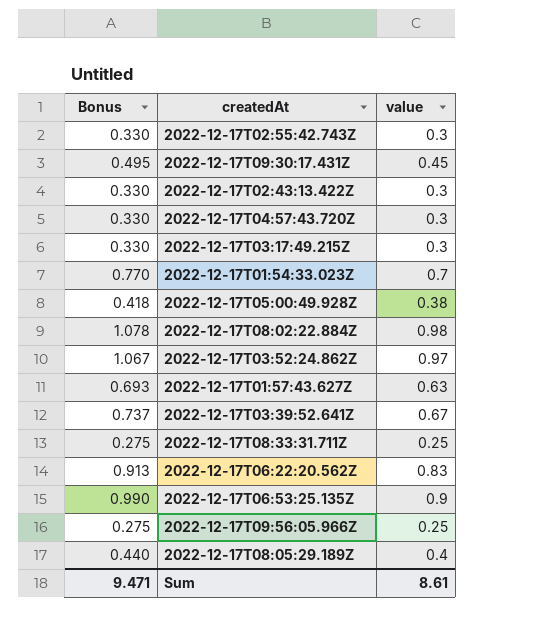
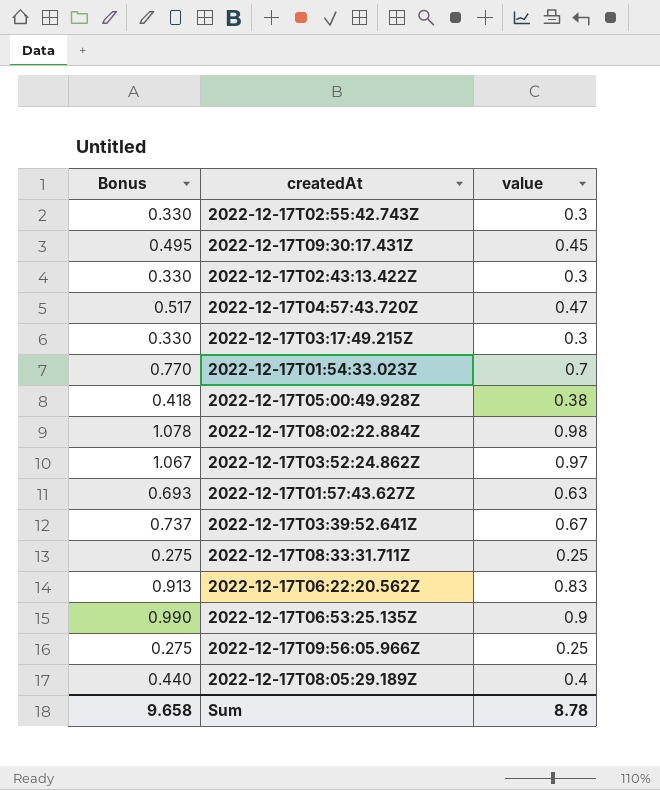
2022-12-17T04:57:43.720Z | Bonus: 0.330 -> 0.517
2022-12-17T04:57:43.720Z | value: 0.3 -> 0.47
Sum | Bonus: 9.471 -> 9.658
Sum | value: 8.61 -> 8.78

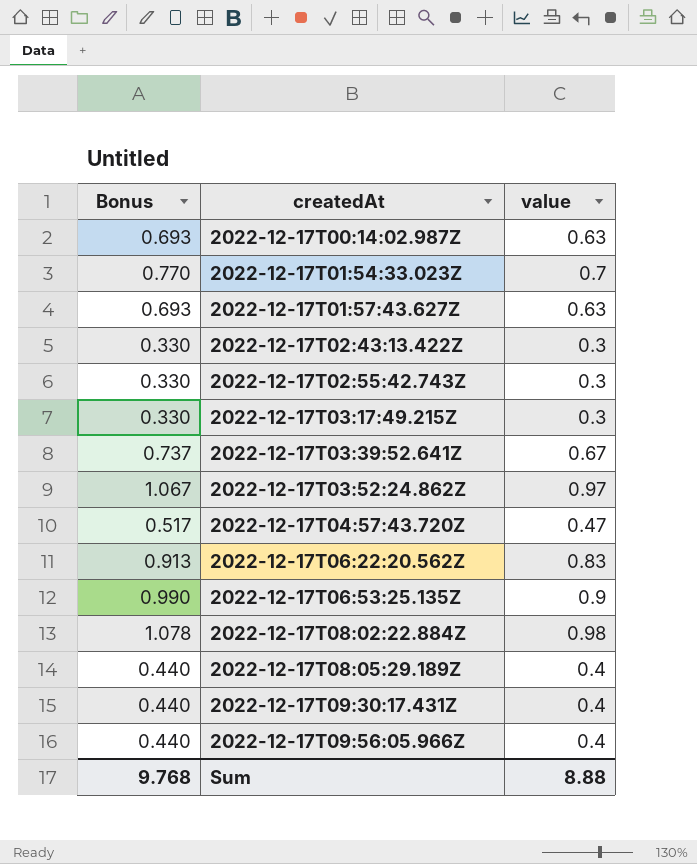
row order: none -> createdAt ascending
row 2022-12-17T05:00:49.928Z: 0.418 | 0.38 -> none
row 2022-12-17T08:33:31.711Z: 0.275 | 0.25 -> none
row 2022-12-17T00:14:02.987Z: none -> 0.693 | 0.63
2022-12-17T09:30:17.431Z | Bonus: 0.495 -> 0.440
2022-12-17T09:30:17.431Z | value: 0.45 -> 0.4
2022-12-17T09:56:05.966Z | Bonus: 0.275 -> 0.440
2022-12-17T09:56:05.966Z | value: 0.25 -> 0.4
Sum | Bonus: 9.658 -> 9.768
Sum | value: 8.78 -> 8.88

